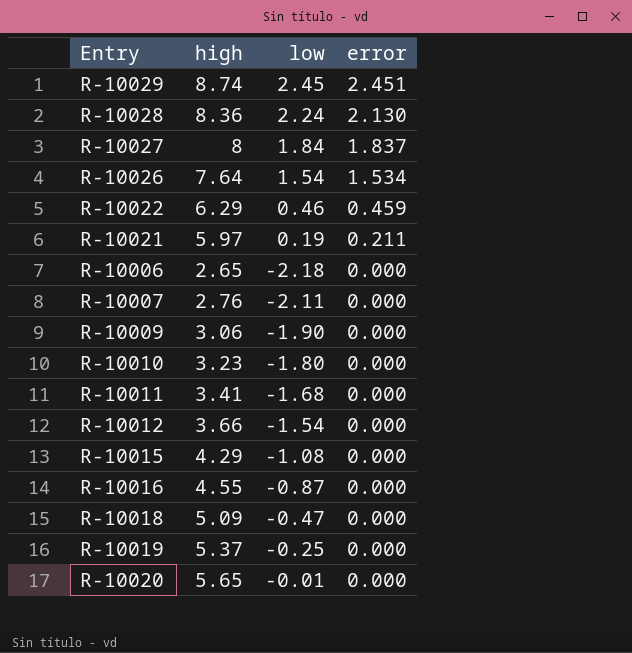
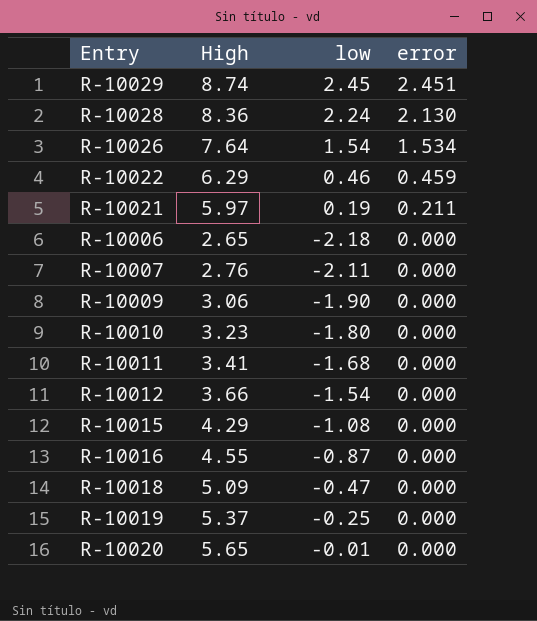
column name: high -> High
row R-10027: 8 | 1.84 | 1.837 -> none

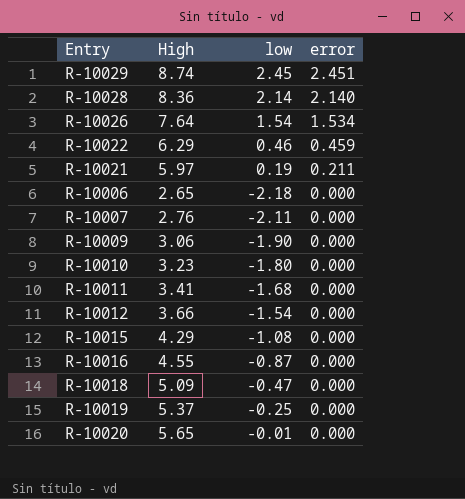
R-10028 | low: 2.24 -> 2.14
R-10028 | error: 2.130 -> 2.140

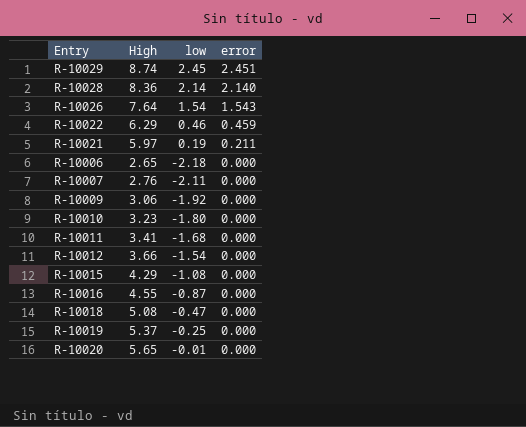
R-10026 | error: 1.534 -> 1.543
R-10009 | low: -1.90 -> -1.92
R-10018 | High: 5.09 -> 5.08

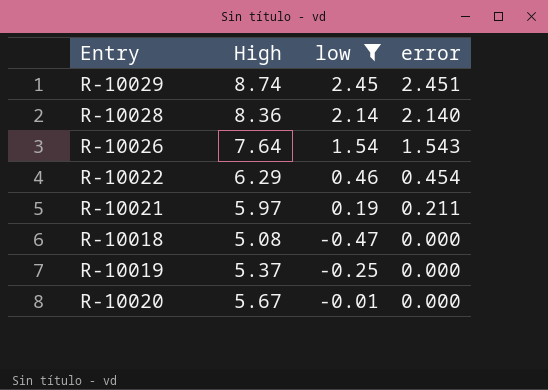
filter: none -> low >= -0.47
R-10022 | error: 0.459 -> 0.454
R-10020 | High: 5.65 -> 5.67

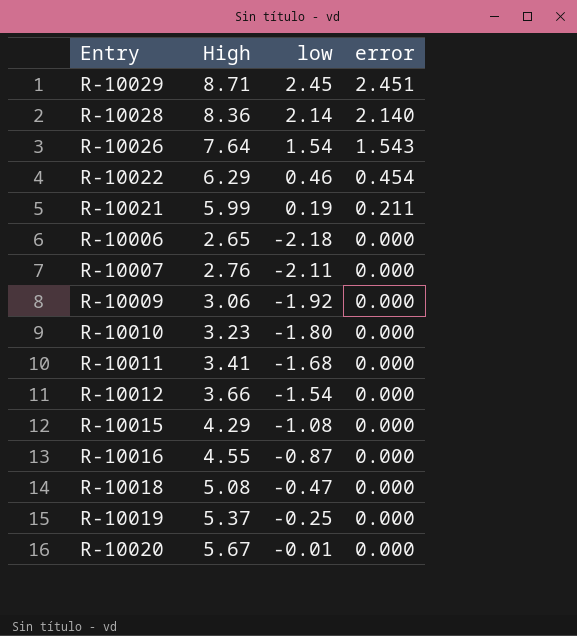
filter: low >= -0.47 -> none
R-10029 | High: 8.74 -> 8.71
R-10021 | High: 5.97 -> 5.99

